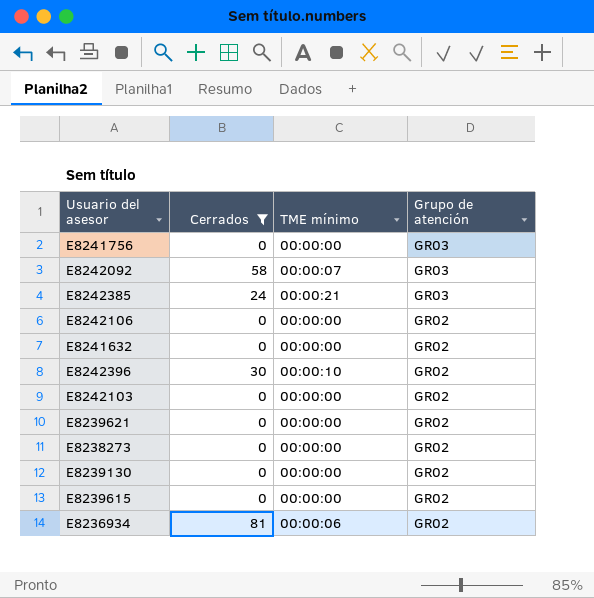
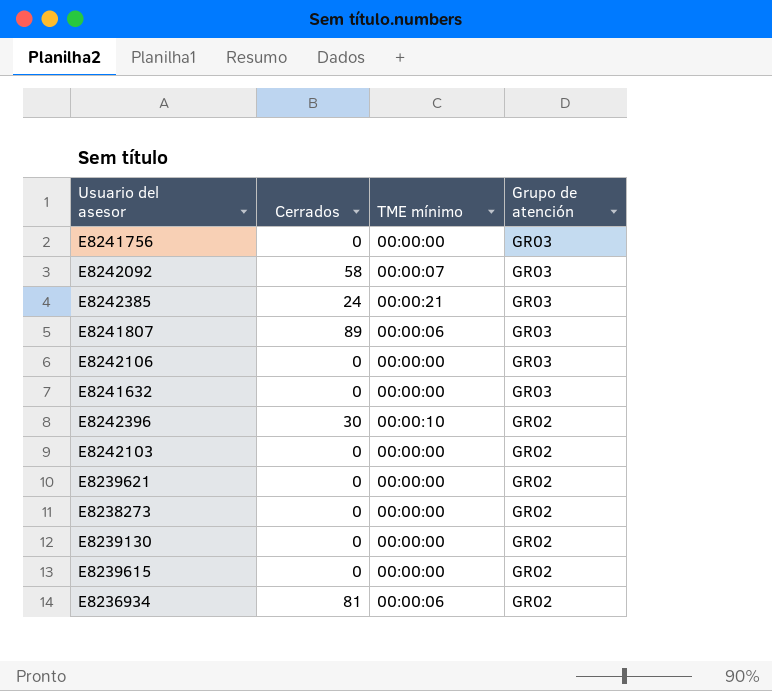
filter: Cerrados != 89 -> none
E8242106 | Grupo de atención: GR02 -> GR03
E8241632 | Grupo de atención: GR02 -> GR03

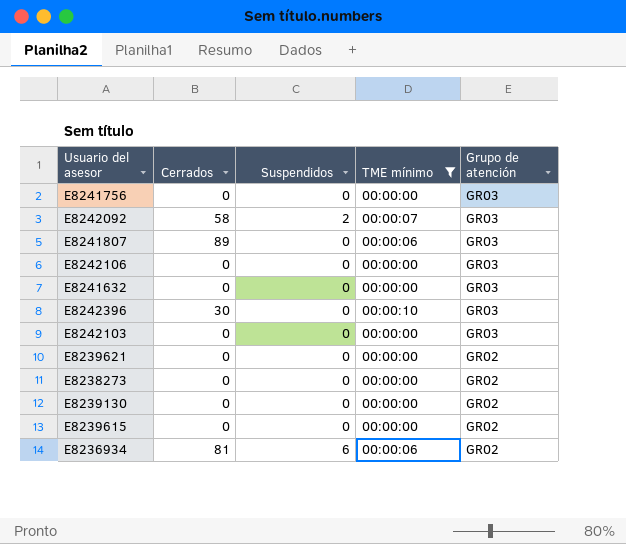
filter: none -> TME mínimo != 00:00:21
column Suspendidos | position: none -> 3
E8242396 | Grupo de atención: GR02 -> GR03
E8242103 | Grupo de atención: GR02 -> GR03

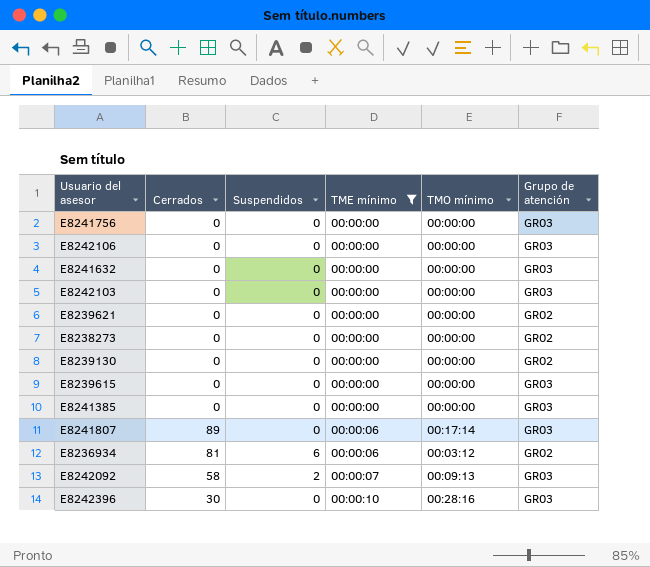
row order: Grupo de atención descending -> TME mínimo ascending
column TMO mínimo | position: none -> 5
E8239615 | Grupo de atención: GR02 -> GR03
row E8241385: none -> 0 | 0 | 00:00:00 | 00:00:00 | GR03

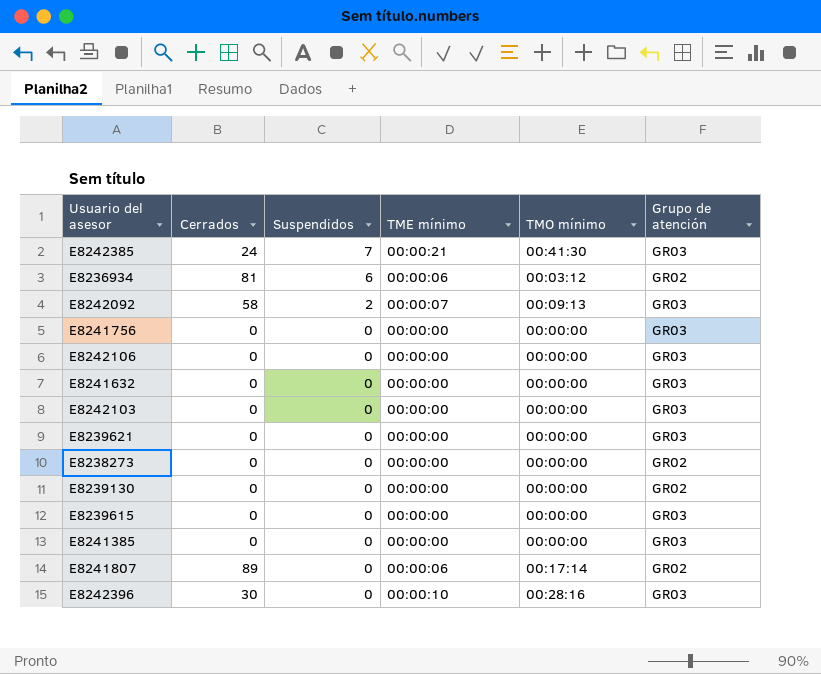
filter: TME mínimo != 00:00:21 -> none
row order: TME mínimo ascending -> Suspendidos descending
E8239621 | Grupo de atención: GR02 -> GR03
E8241807 | Grupo de atención: GR03 -> GR02

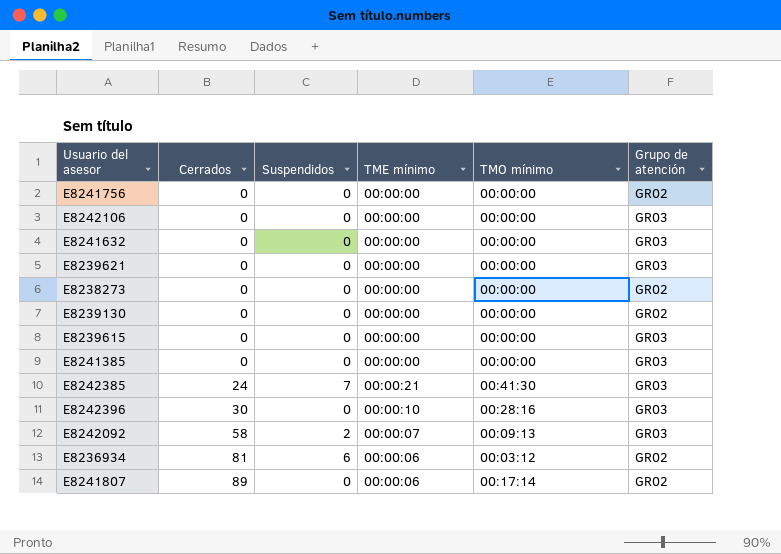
row order: Suspendidos descending -> Cerrados ascending
row E8242103: 0 | 0 | 00:00:00 | 00:00:00 | GR03 -> none
E8241756 | Grupo de atención: GR03 -> GR02

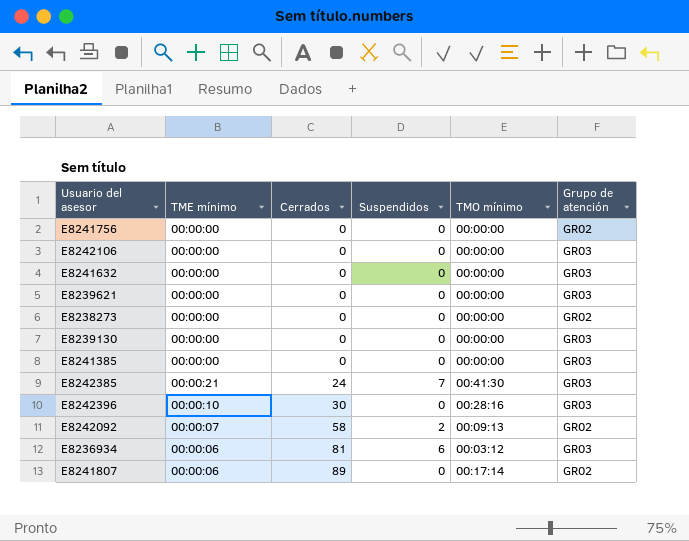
column TME mínimo | position: 4 -> 2
row E8239615: 0 | 0 | 00:00:00 | 00:00:00 | GR03 -> none
E8239130 | Grupo de atención: GR02 -> GR03
E8242092 | Grupo de atención: GR03 -> GR02
E8236934 | Grupo de atención: GR02 -> GR03

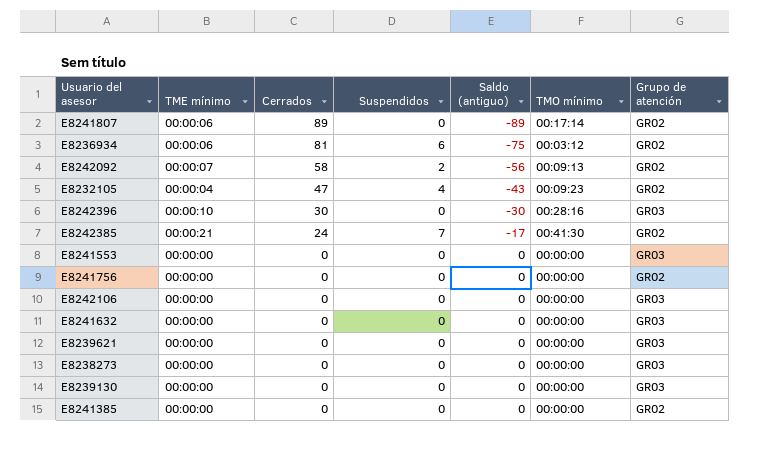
row order: Cerrados ascending -> Cerrados descending
column Saldo (antiguo) | formula: none -> [Suspendidos] - [Cerrados]
E8236934 | Grupo de atención: GR03 -> GR02
row E8232105: none -> 00:00:04 | 47 | 4 | -43 | 00:09:23 | GR02
E8242385 | Grupo de atención: GR03 -> GR02
row E8241553: none -> 00:00:00 | 0 | 0 | 0 | 00:00:00 | GR03
E8238273 | Grupo de atención: GR02 -> GR03
E8241385 | Grupo de atención: GR03 -> GR02

